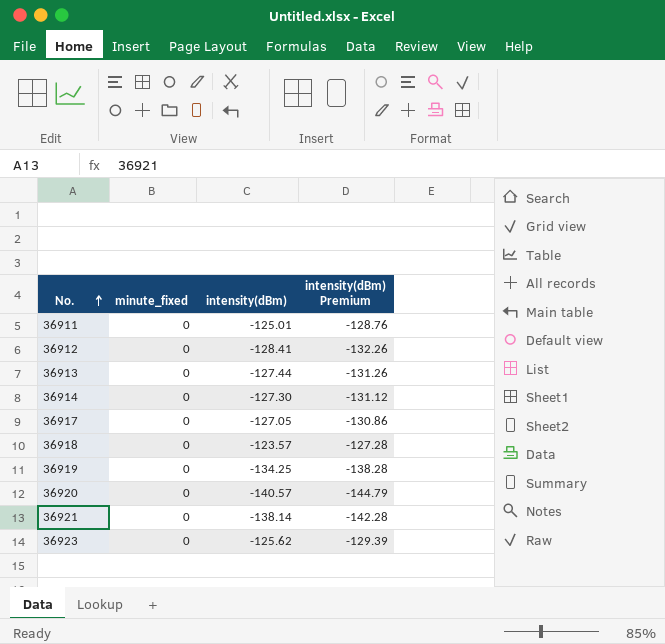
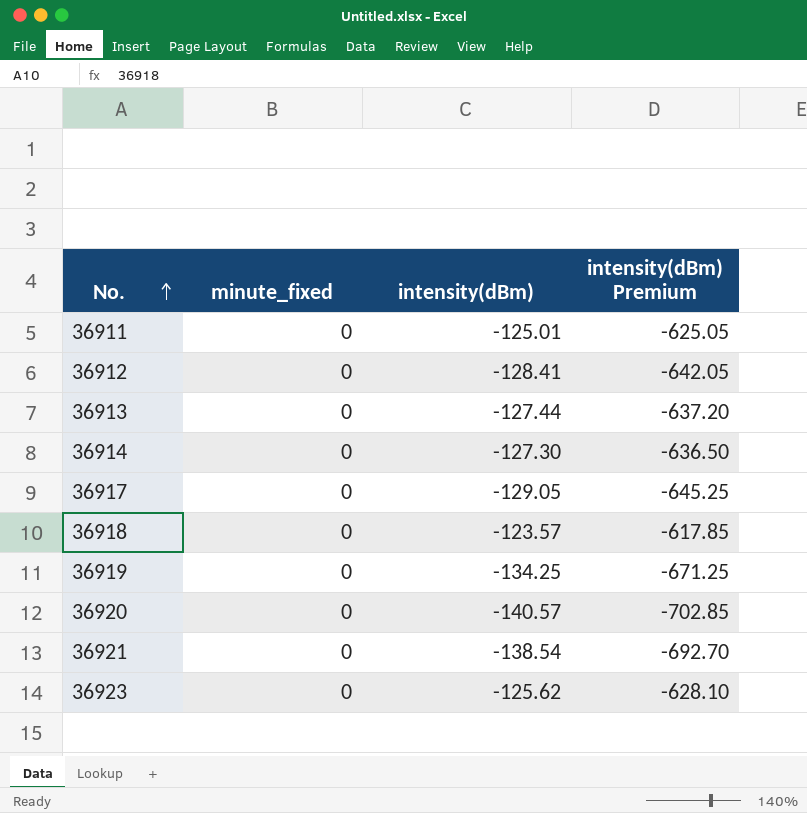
column intensity(dBm) Premium | formula: [intensity(dBm)] * 1.03 -> [intensity(dBm)] * 5
36917 | intensity(dBm): -127.05 -> -129.05
36921 | intensity(dBm): -138.14 -> -138.54

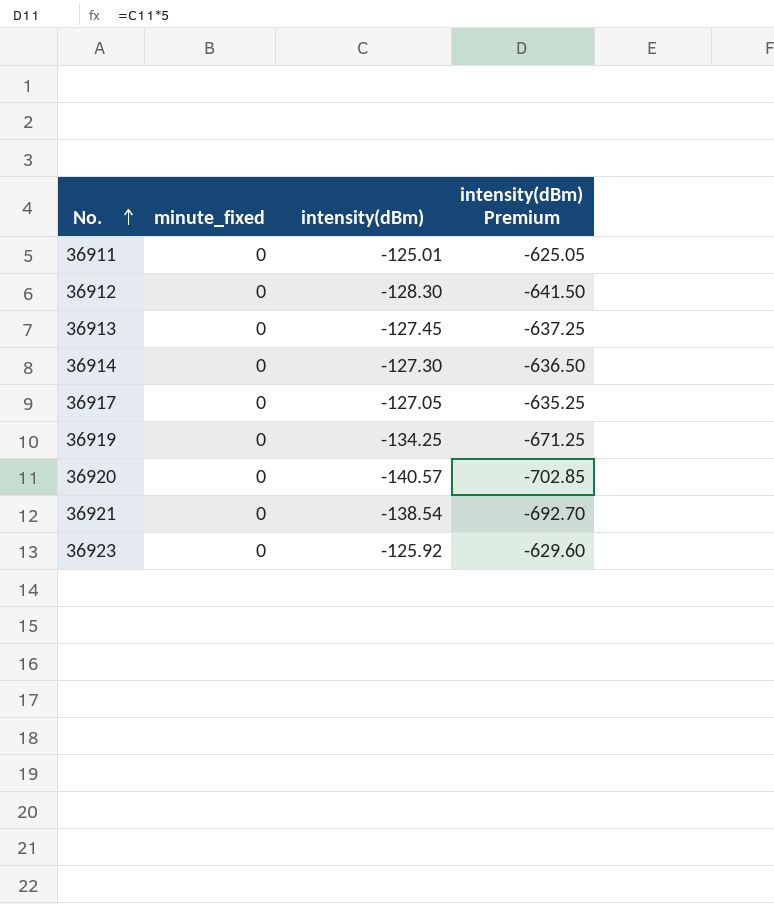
row 36918: 0 | -123.57 | -617.85 -> none
36912 | intensity(dBm): -128.41 -> -128.30
36912 | intensity(dBm) Premium: -642.05 -> -641.50
36913 | intensity(dBm): -127.44 -> -127.45
36913 | intensity(dBm) Premium: -637.20 -> -637.25
36917 | intensity(dBm): -129.05 -> -127.05
36917 | intensity(dBm) Premium: -645.25 -> -635.25
36923 | intensity(dBm): -125.62 -> -125.92
36923 | intensity(dBm) Premium: -628.10 -> -629.60

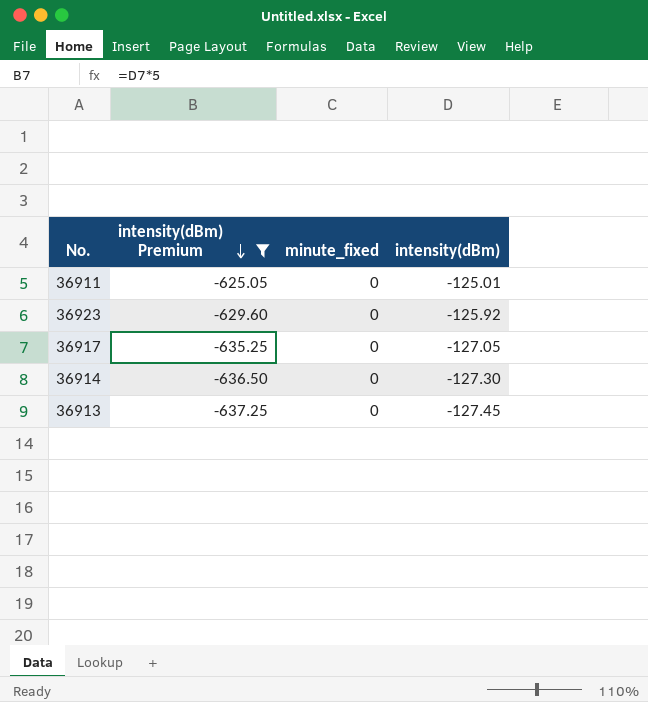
filter: none -> intensity(dBm) Premium >= -637.25
row order: No. ascending -> intensity(dBm) Premium descending
column intensity(dBm) Premium | position: 4 -> 2

